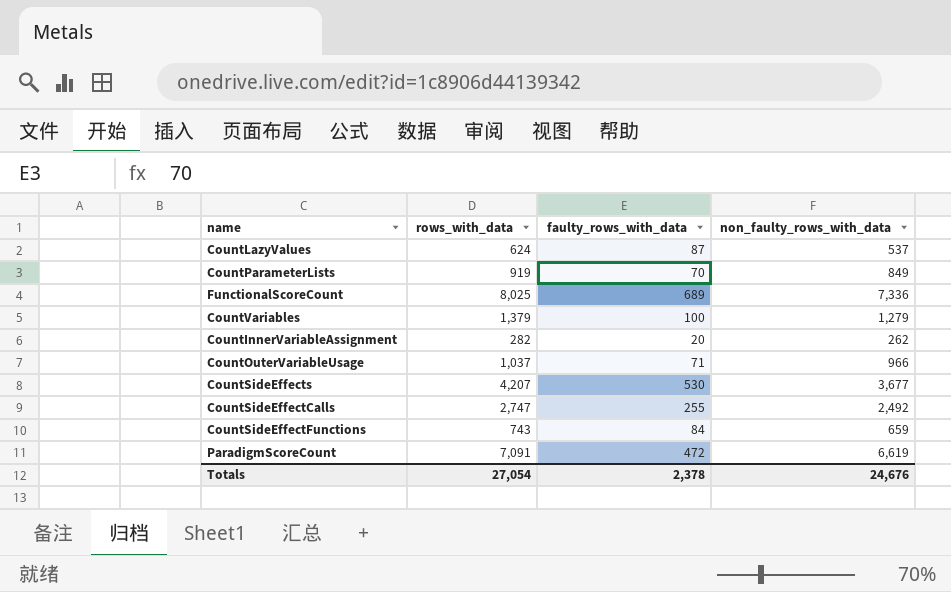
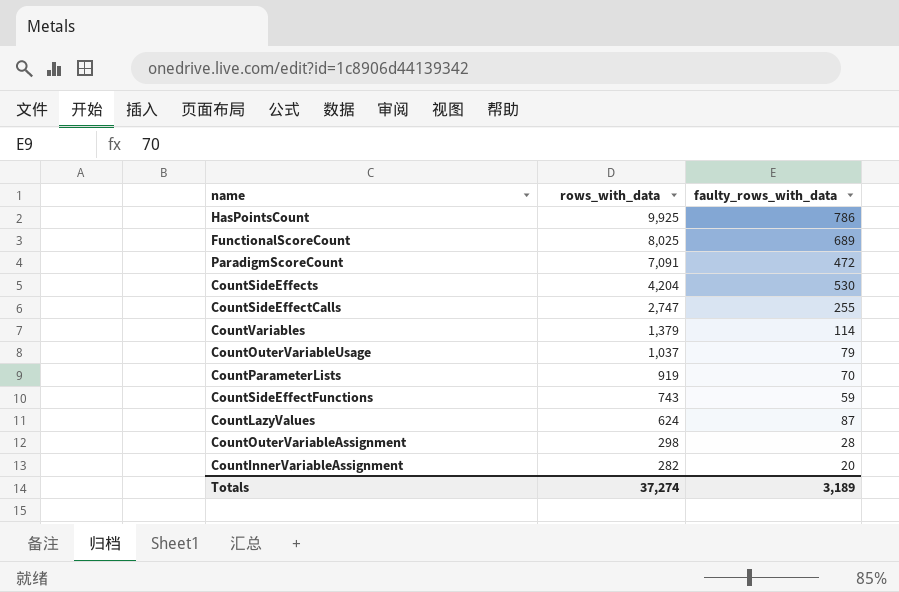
row order: none -> rows_with_data descending
column non_faulty_rows_with_data | formula: [rows_with_data] - [faulty_rows_with_data] -> none
row HasPointsCount: none -> 9,925 | 786
CountSideEffects | rows_with_data: 4,207 -> 4,204
CountVariables | faulty_rows_with_data: 100 -> 114
CountOuterVariableUsage | faulty_rows_with_data: 71 -> 79
CountSideEffectFunctions | faulty_rows_with_data: 84 -> 59
row CountOuterVariableAssignment: none -> 298 | 28
Totals | rows_with_data: 27,054 -> 37,274
Totals | faulty_rows_with_data: 2,378 -> 3,189

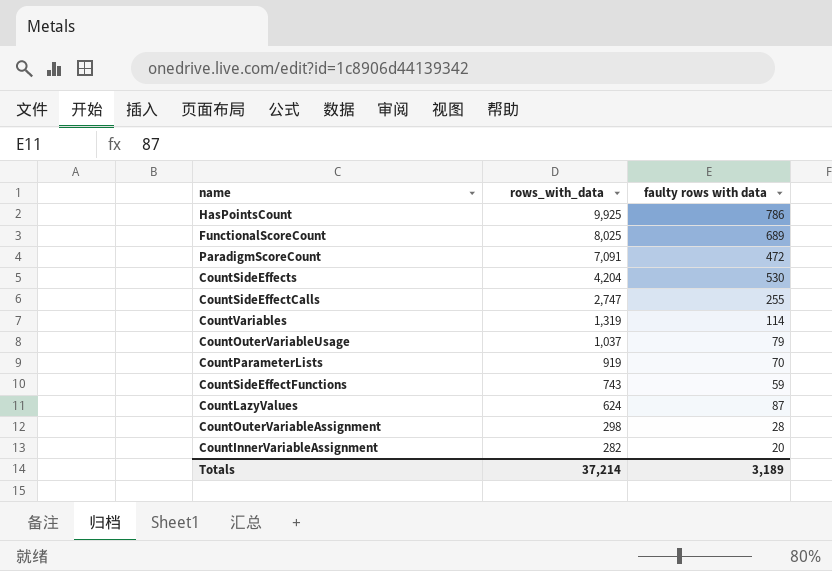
column name: faulty_rows_with_data -> faulty rows with data
CountVariables | rows_with_data: 1,379 -> 1,319
Totals | rows_with_data: 37,274 -> 37,214

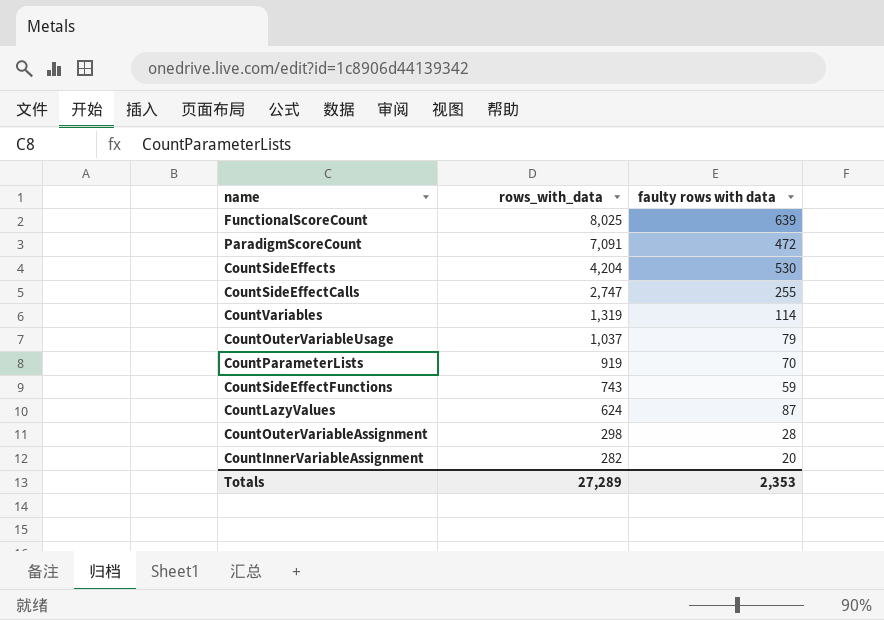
row HasPointsCount: 9,925 | 786 -> none
FunctionalScoreCount | faulty rows with data: 689 -> 639
Totals | rows_with_data: 37,214 -> 27,289
Totals | faulty rows with data: 3,189 -> 2,353

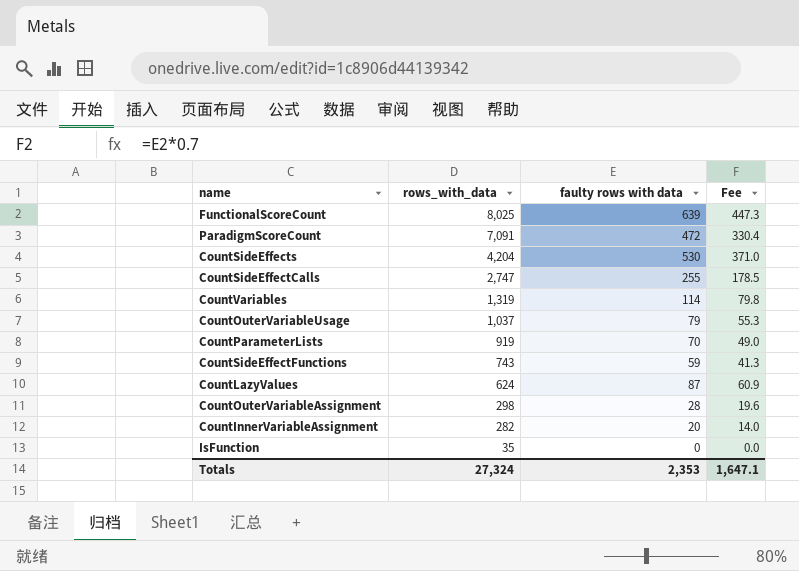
column Fee | formula: none -> [faulty rows with data] * 0.7
row IsFunction: none -> 35 | 0 | 0.0
Totals | rows_with_data: 27,289 -> 27,324

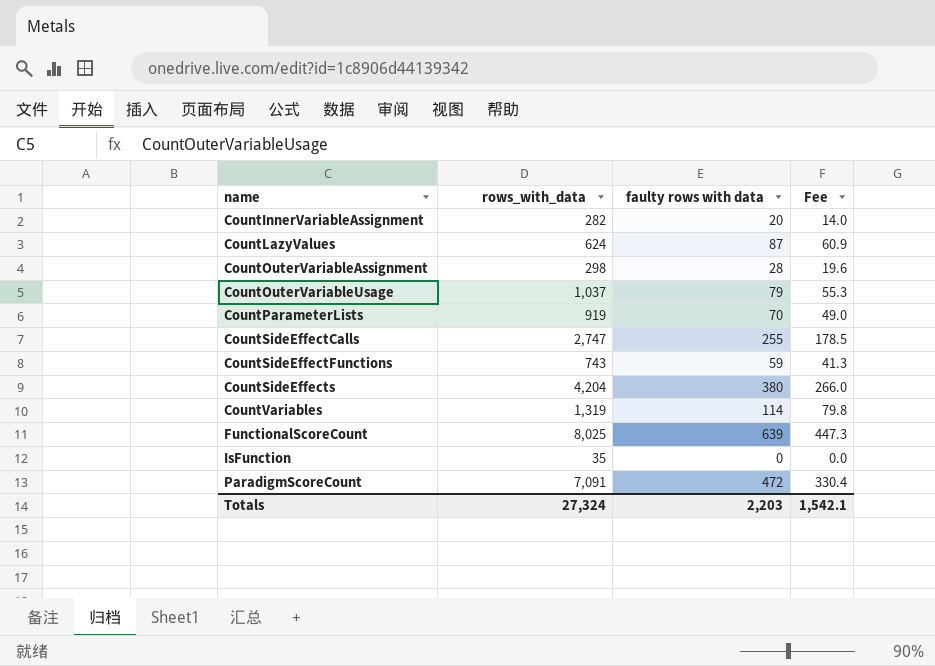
row order: rows_with_data descending -> name ascending
CountSideEffects | faulty rows with data: 530 -> 380
CountSideEffects | Fee: 371.0 -> 266.0
Totals | faulty rows with data: 2,353 -> 2,203
Totals | Fee: 1,647.1 -> 1,542.1

